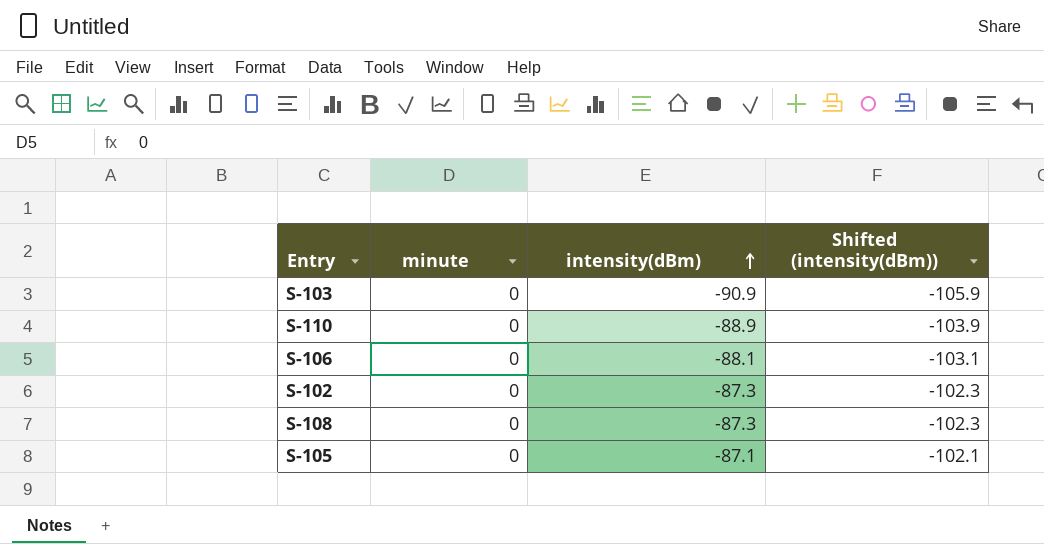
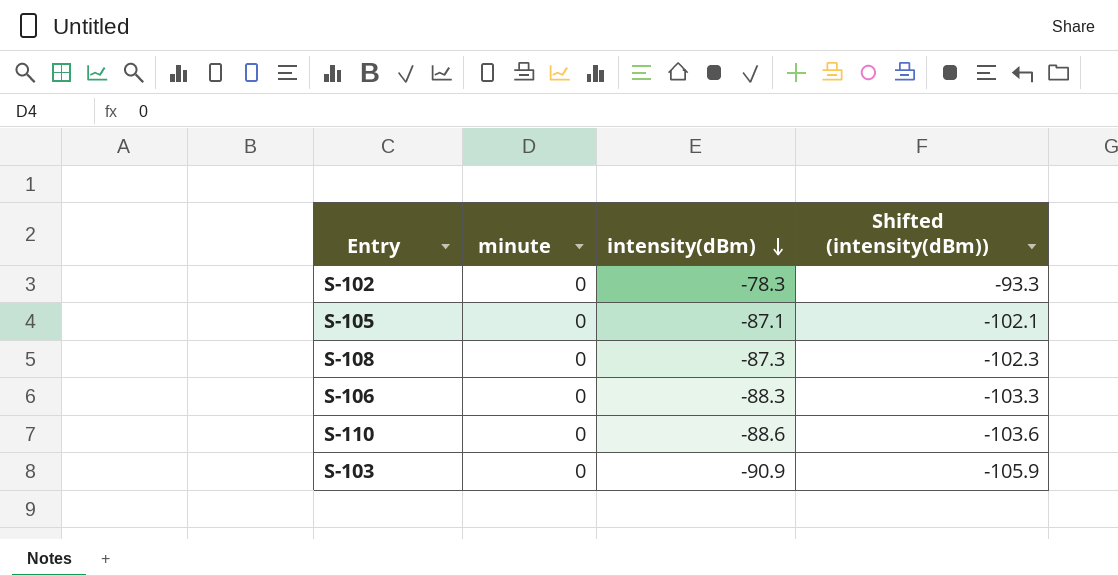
row order: intensity(dBm) ascending -> intensity(dBm) descending
S-102 | intensity(dBm): -87.3 -> -78.3
S-102 | Shifted (intensity(dBm)): -102.3 -> -93.3
S-106 | intensity(dBm): -88.1 -> -88.3
S-106 | Shifted (intensity(dBm)): -103.1 -> -103.3
S-110 | intensity(dBm): -88.9 -> -88.6
S-110 | Shifted (intensity(dBm)): -103.9 -> -103.6

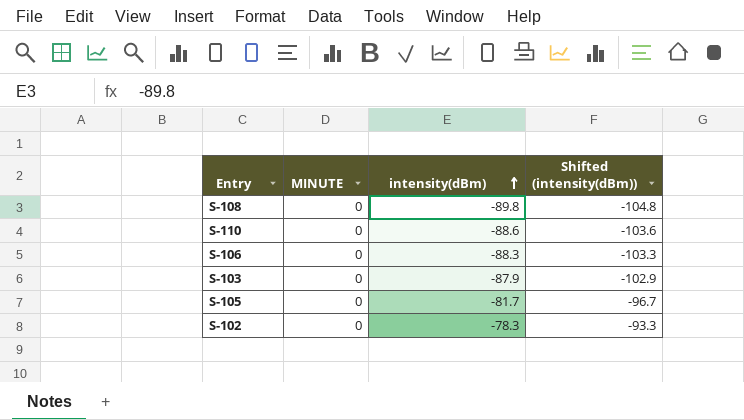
row order: intensity(dBm) descending -> intensity(dBm) ascending
column name: minute -> MINUTE
S-108 | intensity(dBm): -87.3 -> -89.8
S-108 | Shifted (intensity(dBm)): -102.3 -> -104.8
S-103 | intensity(dBm): -90.9 -> -87.9
S-103 | Shifted (intensity(dBm)): -105.9 -> -102.9
S-105 | intensity(dBm): -87.1 -> -81.7
S-105 | Shifted (intensity(dBm)): -102.1 -> -96.7

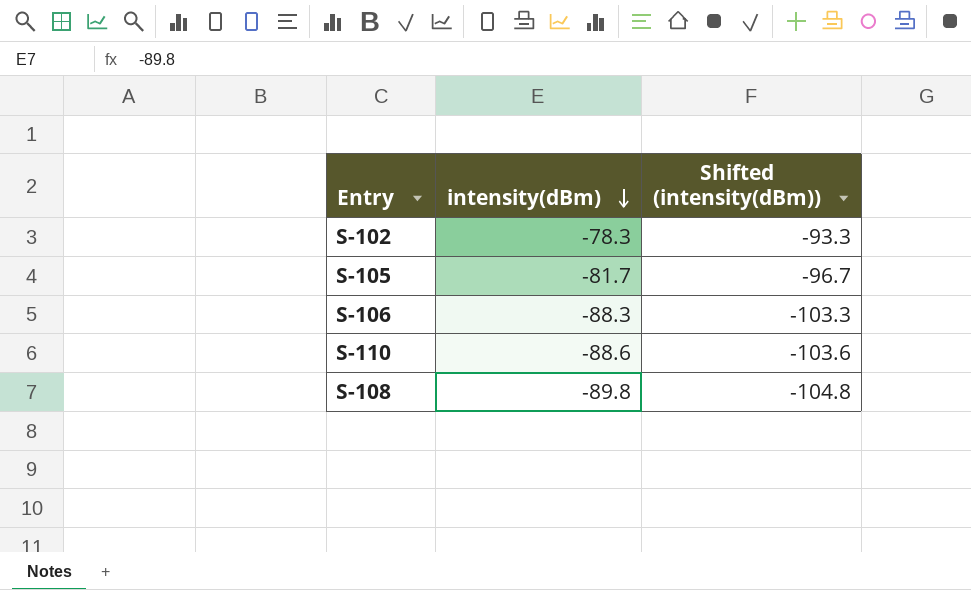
row order: intensity(dBm) ascending -> intensity(dBm) descending
column MINUTE | position: 2 -> none
row S-103: 0 | -87.9 | -102.9 -> none

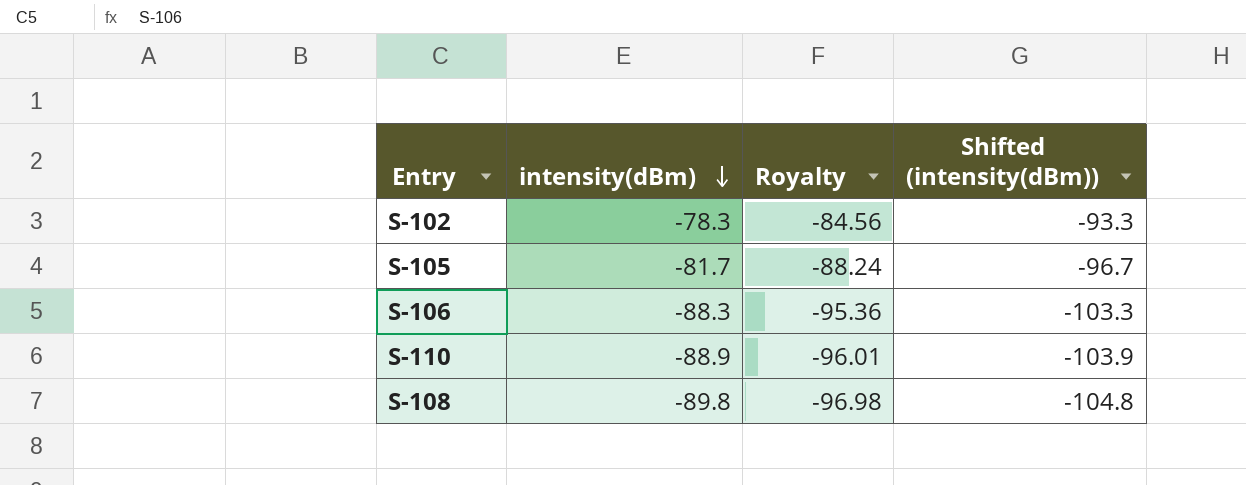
column Royalty | formula: none -> [intensity(dBm)] * 1.08
S-110 | intensity(dBm): -88.6 -> -88.9
S-110 | Shifted (intensity(dBm)): -103.6 -> -103.9

